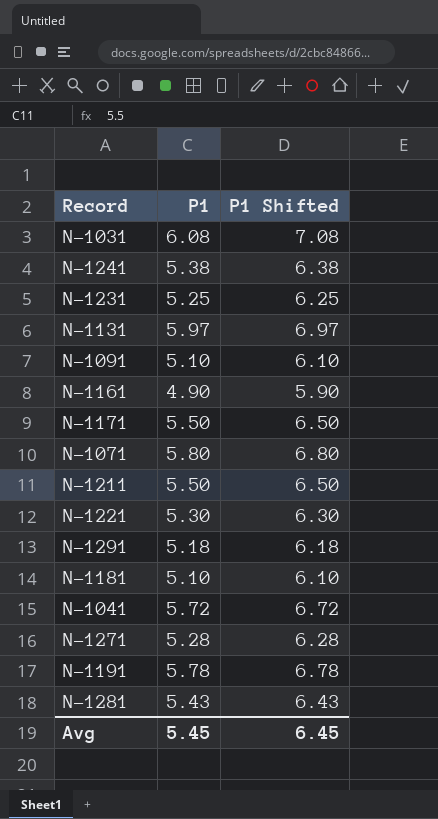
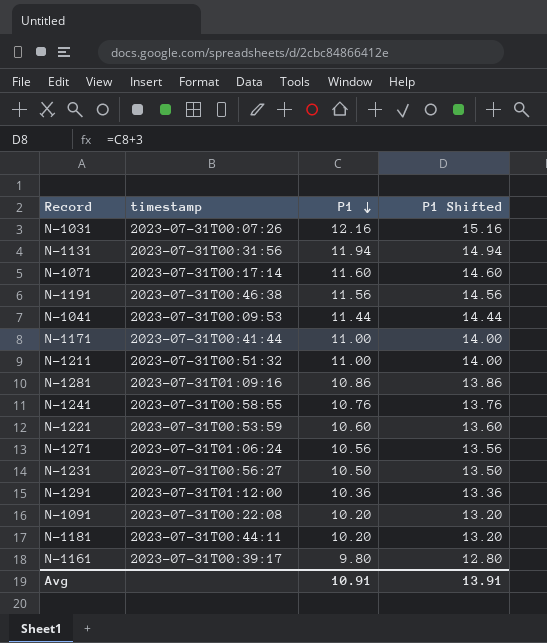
row order: none -> P1 descending
column timestamp | position: none -> 2
column P1 Shifted | formula: [P1] + 1 -> [P1] + 3
N-1031 | P1: 6.08 -> 12.16
N-1131 | P1: 5.97 -> 11.94
N-1071 | P1: 5.80 -> 11.60
N-1191 | P1: 5.78 -> 11.56
N-1041 | P1: 5.72 -> 11.44
N-1171 | P1: 5.50 -> 11.00
N-1211 | P1: 5.50 -> 11.00
N-1281 | P1: 5.43 -> 10.86
N-1241 | P1: 5.38 -> 10.76
N-1221 | P1: 5.30 -> 10.60
N-1271 | P1: 5.28 -> 10.56
N-1231 | P1: 5.25 -> 10.50
N-1291 | P1: 5.18 -> 10.36
N-1091 | P1: 5.10 -> 10.20
N-1181 | P1: 5.10 -> 10.20
N-1161 | P1: 4.90 -> 9.80
Avg | P1: 5.45 -> 10.91
Avg | P1 Shifted: 6.45 -> 13.91

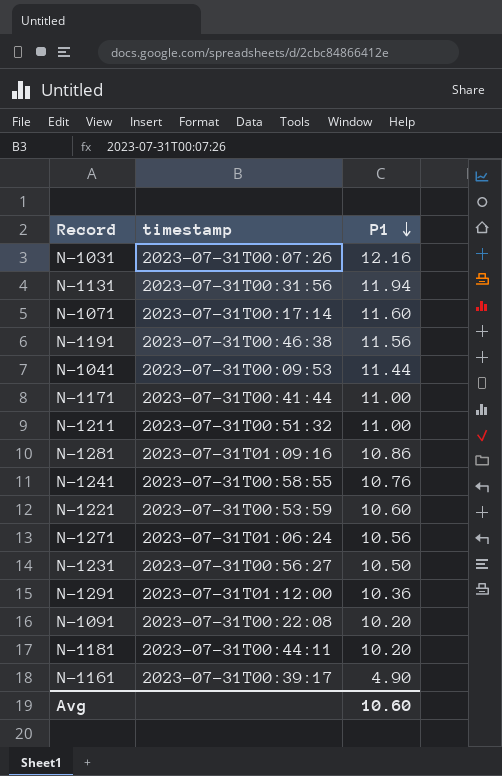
column P1 Shifted | formula: [P1] + 3 -> none
N-1161 | P1: 9.80 -> 4.90
Avg | P1: 10.91 -> 10.60

